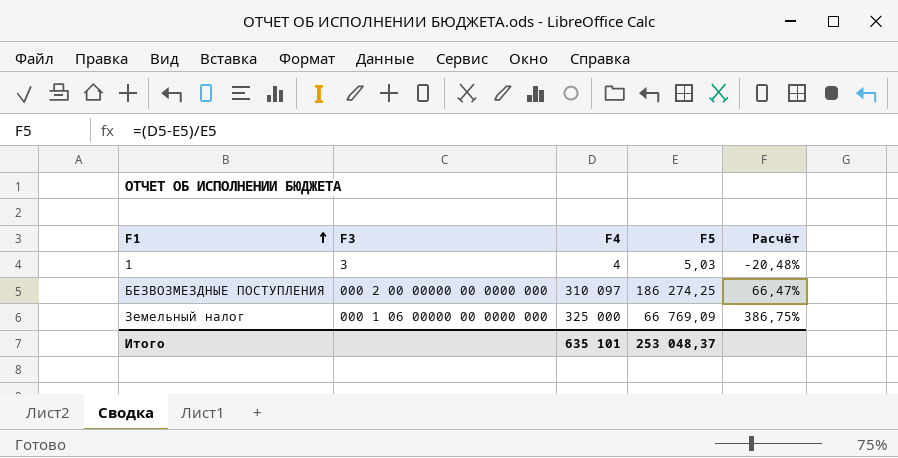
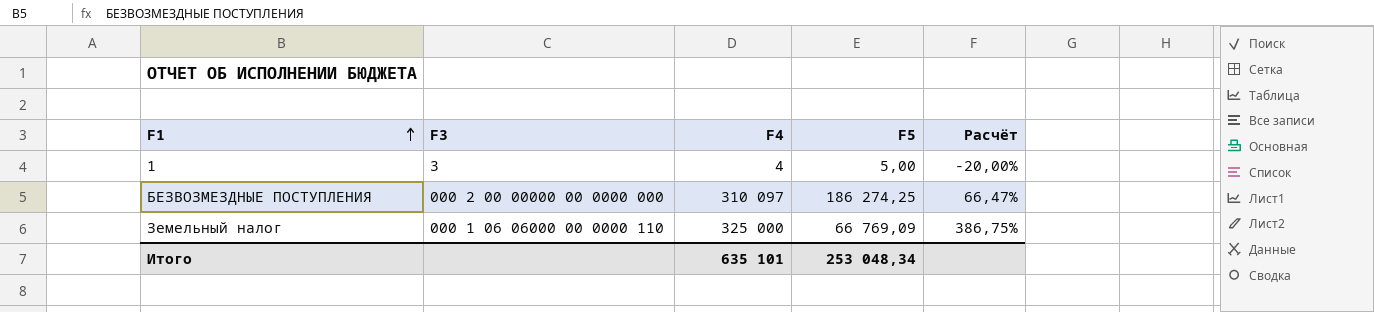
1 | F5: 5,03 -> 5,00
1 | Расчёт: -20,48% -> -20,00%
Земельный налог | F3: 000 1 06 00000 00 0000 000 -> 000 1 06 06000 00 0000 110
Итого | F5: 253 048,37 -> 253 048,34

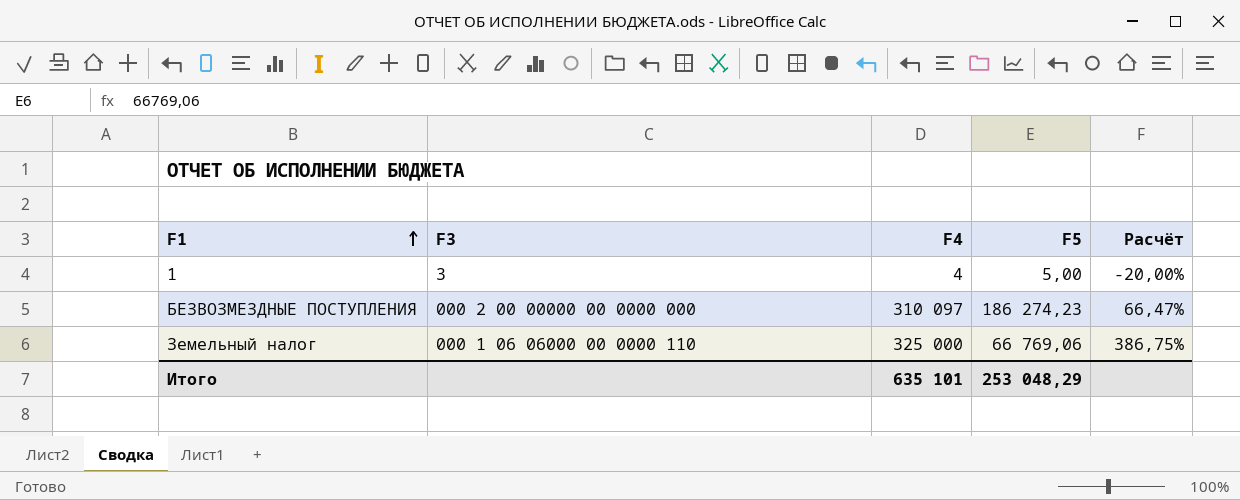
БЕЗВОЗМЕЗДНЫЕ ПОСТУПЛЕНИЯ | F5: 186 274,25 -> 186 274,23
Земельный налог | F5: 66 769,09 -> 66 769,06
Итого | F5: 253 048,34 -> 253 048,29

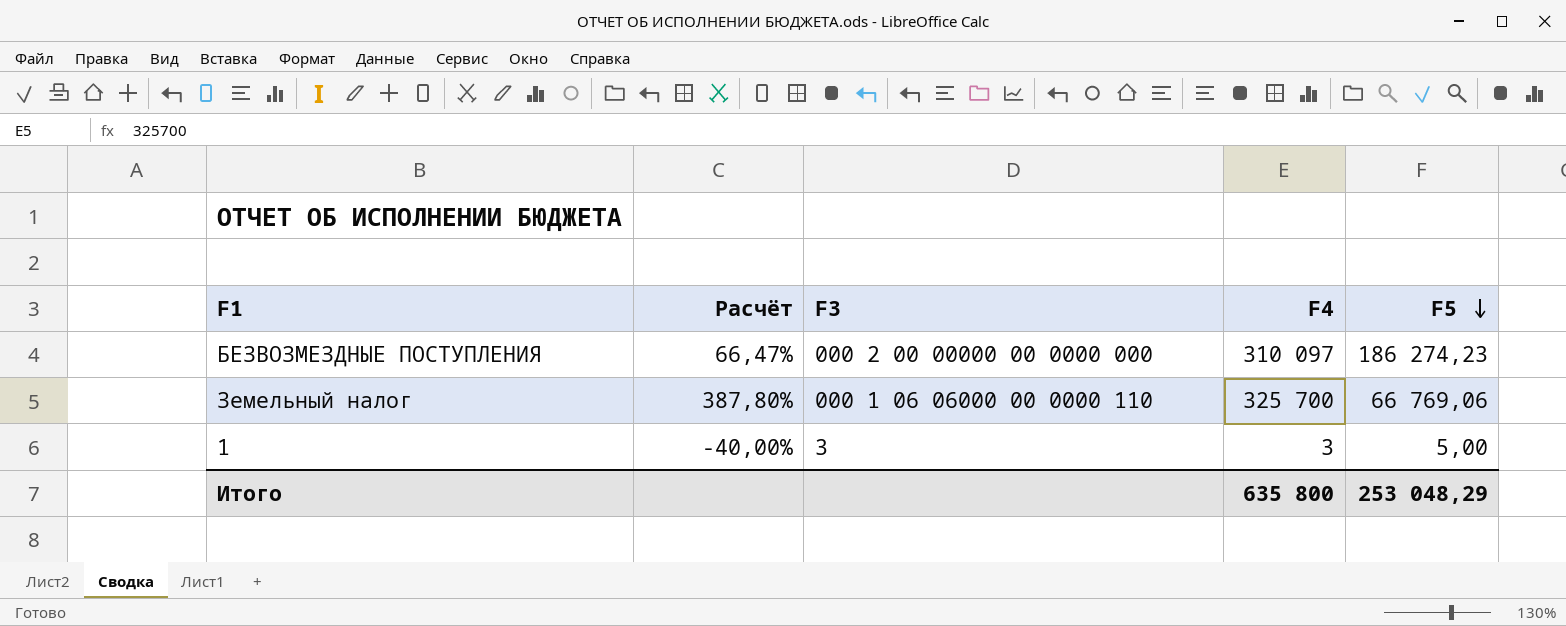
row order: F1 ascending -> F5 descending
column Расчёт | position: 5 -> 2
Земельный налог | Расчёт: 386,75% -> 387,80%
Земельный налог | F4: 325 000 -> 325 700
1 | Расчёт: -20,00% -> -40,00%
1 | F4: 4 -> 3
Итого | F4: 635 101 -> 635 800

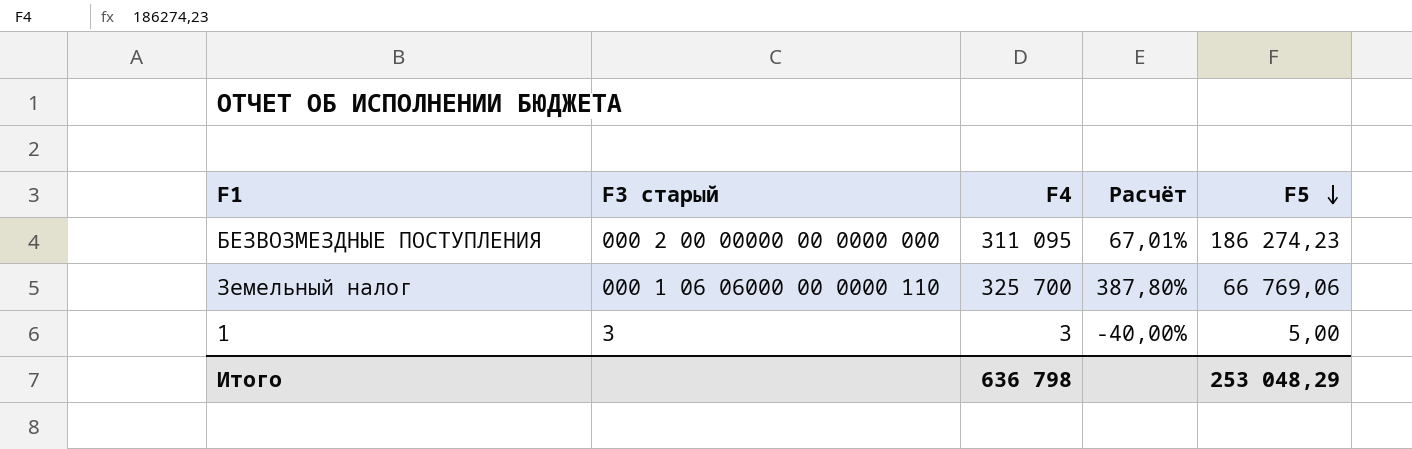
column name: F3 -> F3 старый
column Расчёт | position: 2 -> 4
БЕЗВОЗМЕЗДНЫЕ ПОСТУПЛЕНИЯ | F4: 310 097 -> 311 095
БЕЗВОЗМЕЗДНЫЕ ПОСТУПЛЕНИЯ | Расчёт: 66,47% -> 67,01%
Итого | F4: 635 800 -> 636 798

